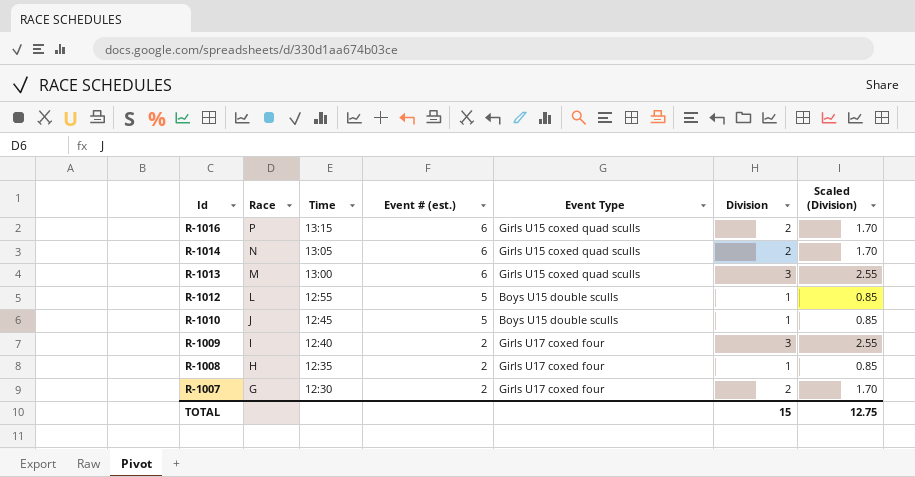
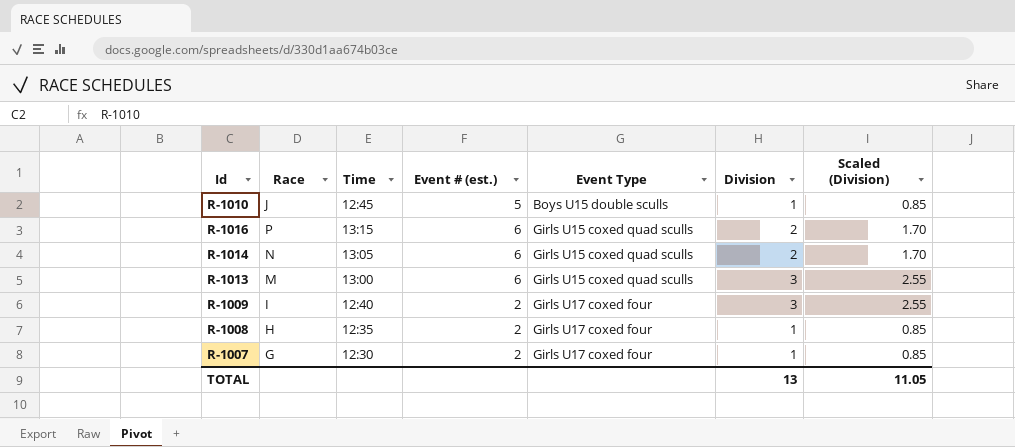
row order: Id descending -> Event Type ascending
row R-1012: L | 12:55 | 5 | Boys U15 double sculls | 1 | 0.85 -> none
R-1007 | Division: 2 -> 1
R-1007 | Scaled (Division): 1.70 -> 0.85
TOTAL | Division: 15 -> 13
TOTAL | Scaled (Division): 12.75 -> 11.05

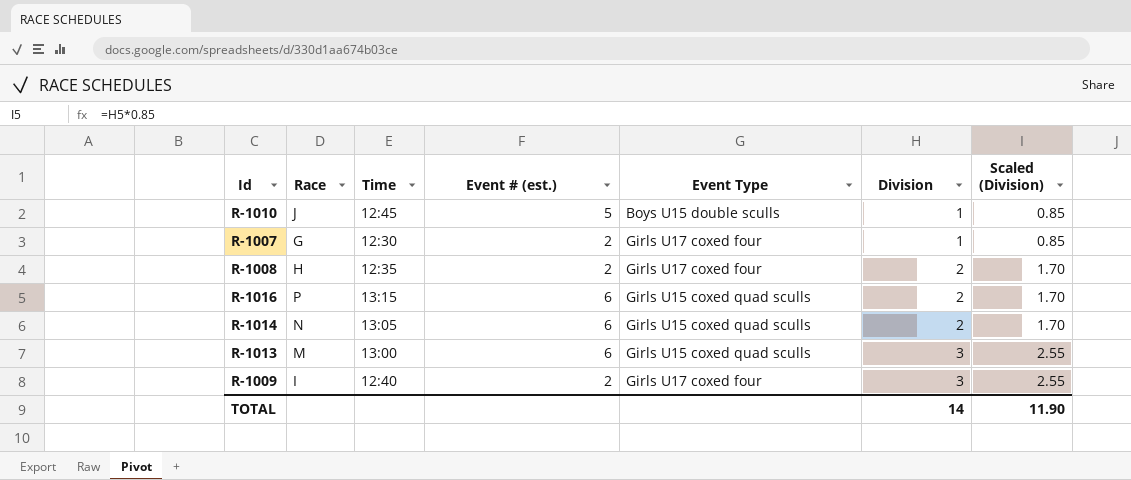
row order: Event Type ascending -> Division ascending
R-1008 | Division: 1 -> 2
R-1008 | Scaled (Division): 0.85 -> 1.70
TOTAL | Division: 13 -> 14
TOTAL | Scaled (Division): 11.05 -> 11.90

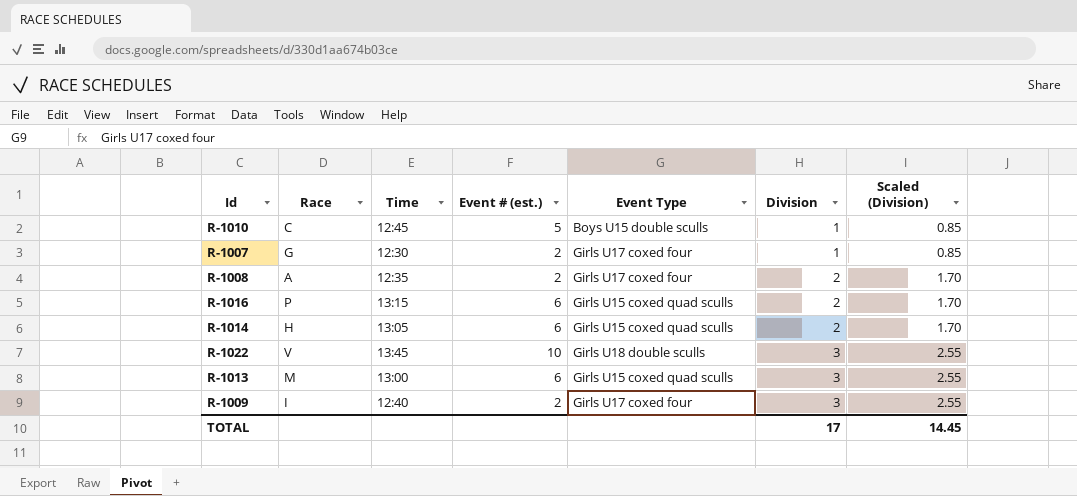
R-1010 | Race: J -> C
R-1008 | Race: H -> A
R-1014 | Race: N -> H
row R-1022: none -> V | 13:45 | 10 | Girls U18 double sculls | 3 | 2.55
TOTAL | Division: 14 -> 17
TOTAL | Scaled (Division): 11.90 -> 14.45

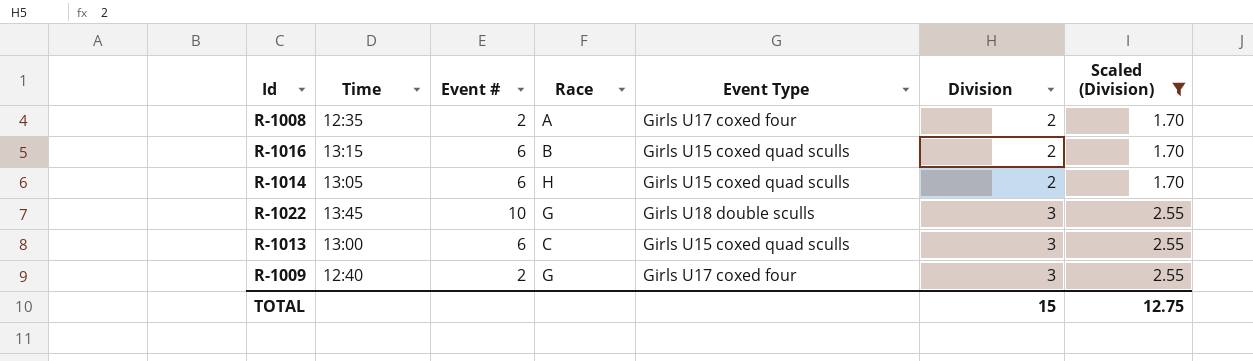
filter: none -> Scaled (Division) != 0.85
column name: Event # (est.) -> Event #
column Race | position: 2 -> 4
R-1016 | Race: P -> B
R-1022 | Race: V -> G
R-1013 | Race: M -> C
R-1009 | Race: I -> G
TOTAL | Division: 17 -> 15
TOTAL | Scaled (Division): 14.45 -> 12.75

